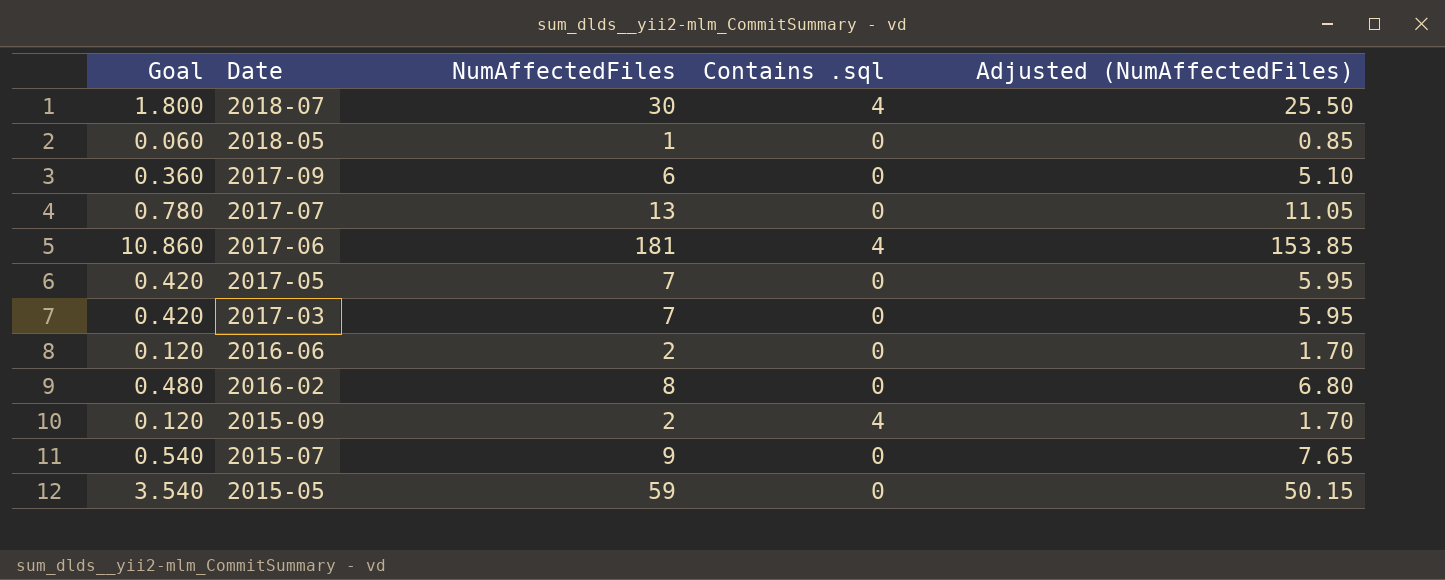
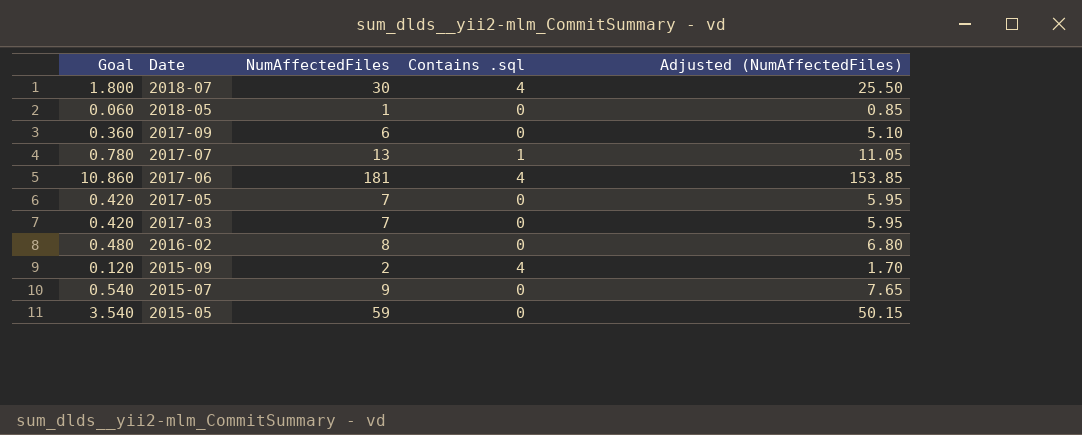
row 2016-06: 0.120 | 2 | 0 | 1.70 -> none
2017-07 | Contains .sql: 0 -> 1

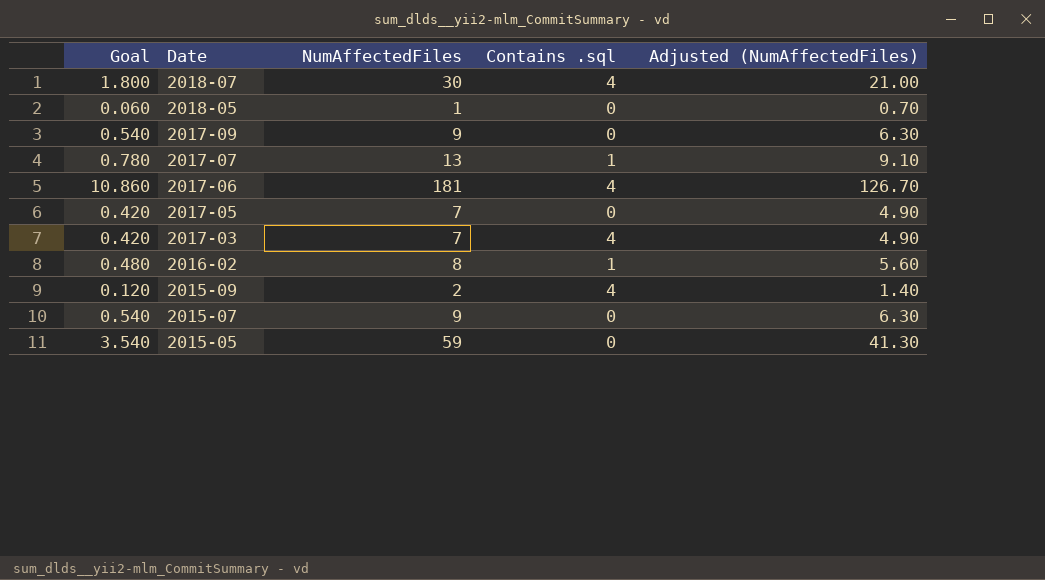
column Adjusted (NumAffectedFiles) | formula: [NumAffectedFiles] * 0.85 -> [NumAffectedFiles] * 0.7
2017-09 | Goal: 0.360 -> 0.540
2017-09 | NumAffectedFiles: 6 -> 9
2017-03 | Contains .sql: 0 -> 4
2016-02 | Contains .sql: 0 -> 1

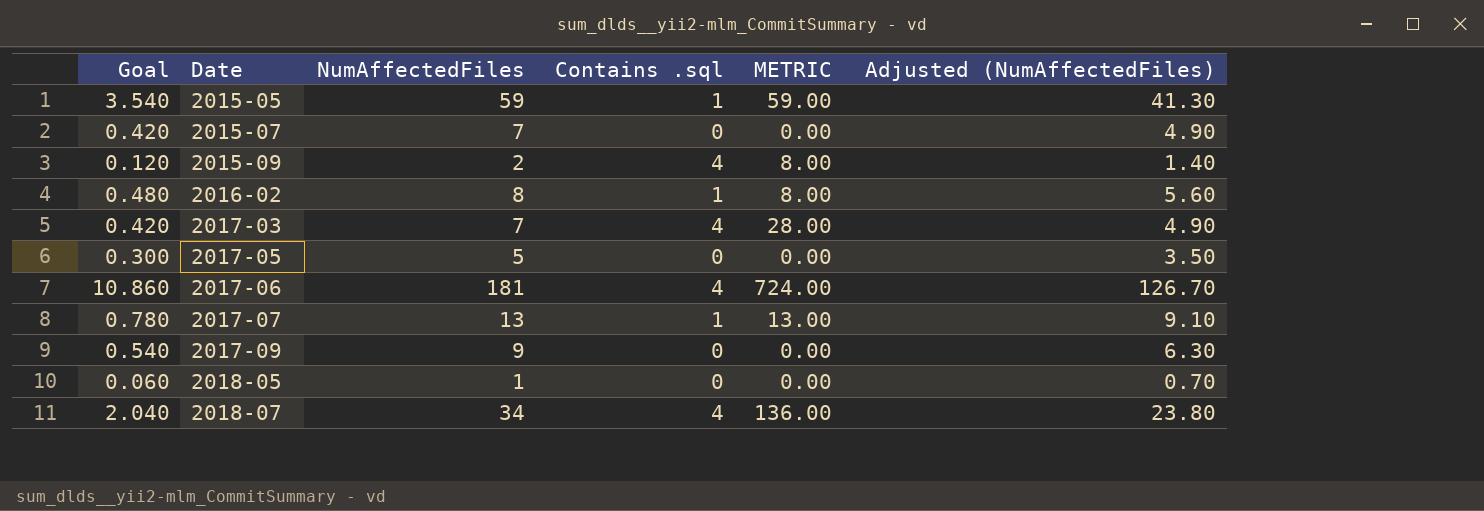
row order: Date descending -> Date ascending
column METRIC | formula: none -> [NumAffectedFiles] * [Contains .sql]
2015-05 | Contains .sql: 0 -> 1
2015-07 | Goal: 0.540 -> 0.420
2015-07 | NumAffectedFiles: 9 -> 7
2015-07 | Adjusted (NumAffectedFiles): 6.30 -> 4.90
2017-05 | Goal: 0.420 -> 0.300
2017-05 | NumAffectedFiles: 7 -> 5
2017-05 | Adjusted (NumAffectedFiles): 4.90 -> 3.50
2018-07 | Goal: 1.800 -> 2.040
2018-07 | NumAffectedFiles: 30 -> 34
2018-07 | Adjusted (NumAffectedFiles): 21.00 -> 23.80

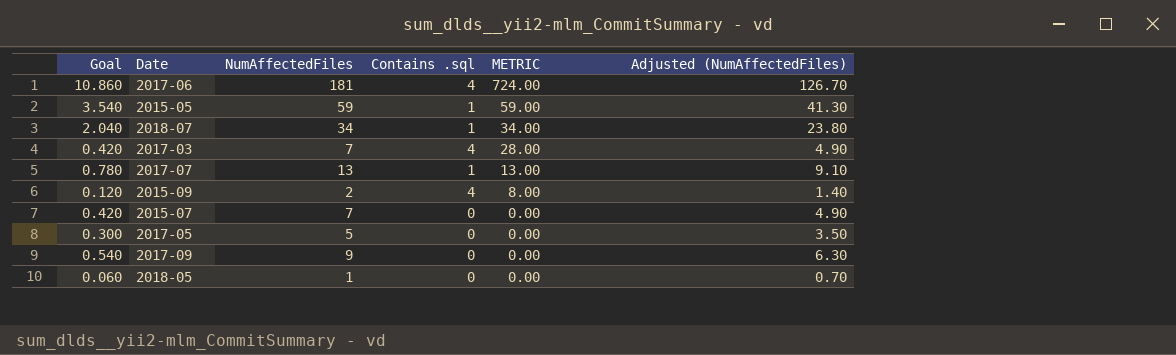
row order: Date ascending -> METRIC descending
row 2016-02: 0.480 | 8 | 1 | 8.00 | 5.60 -> none
2018-07 | Contains .sql: 4 -> 1
2018-07 | METRIC: 136.00 -> 34.00

